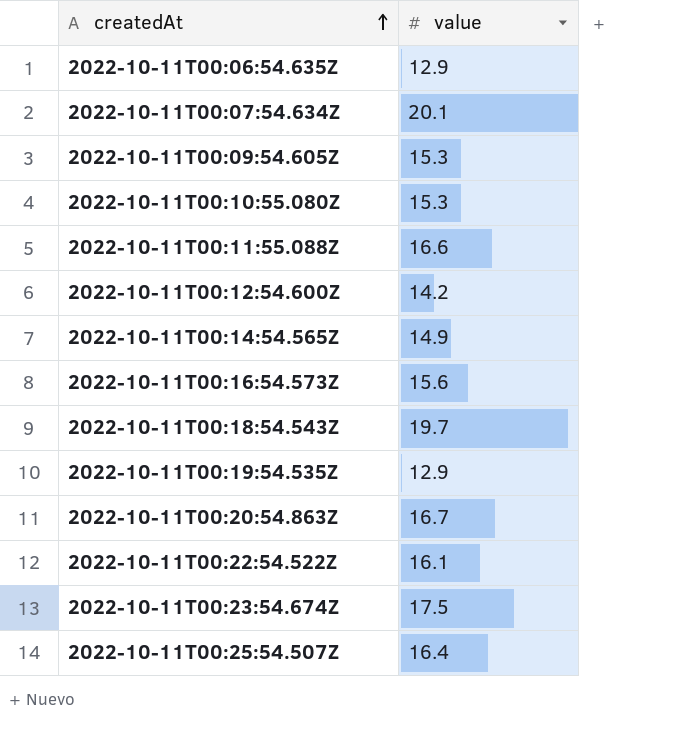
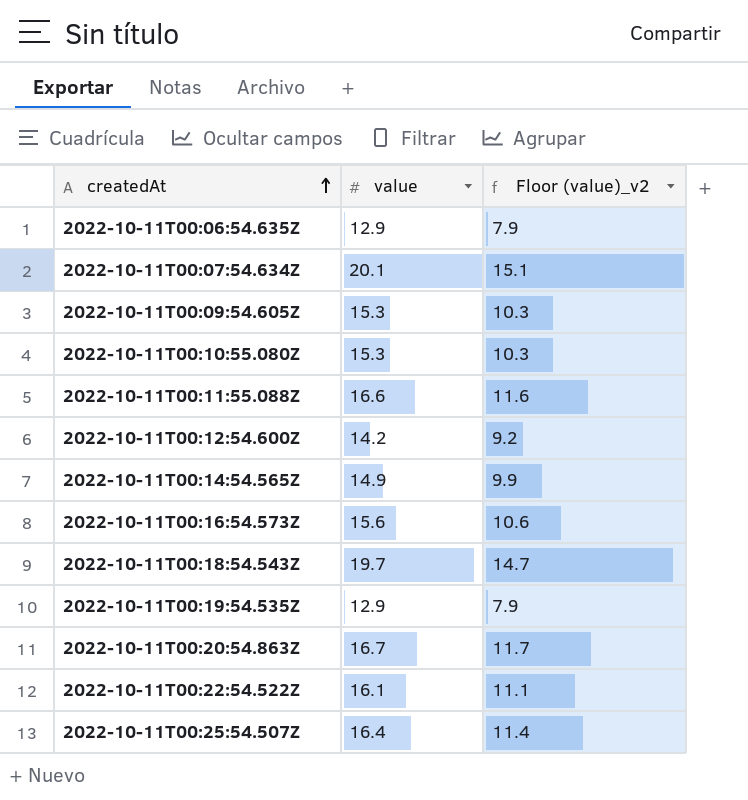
column Floor (value)_v2 | formula: none -> [value] - 5
row 2022-10-11T00:23:54.674Z: 17.5 -> none

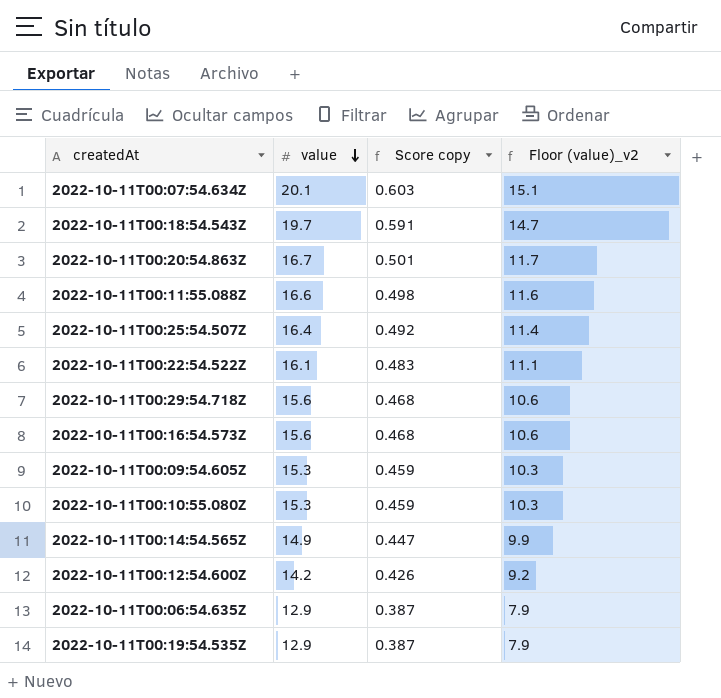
row order: createdAt ascending -> value descending
column Score copy | formula: none -> [value] * 0.03
row 2022-10-11T00:29:54.718Z: none -> 15.6 | 0.468 | 10.6

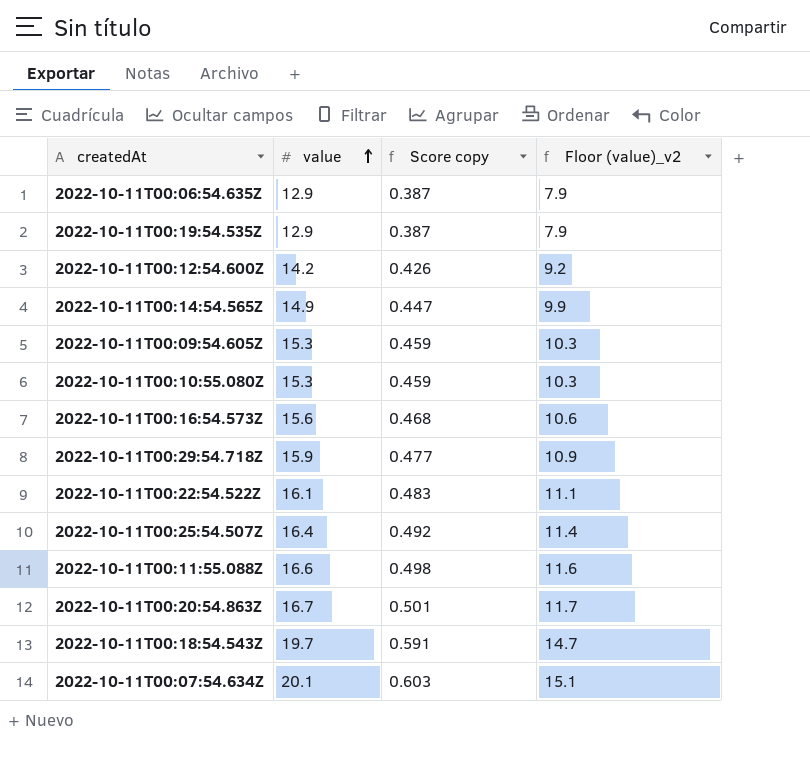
row order: value descending -> value ascending
2022-10-11T00:29:54.718Z | value: 15.6 -> 15.9
2022-10-11T00:29:54.718Z | Score copy: 0.468 -> 0.477
2022-10-11T00:29:54.718Z | Floor (value)_v2: 10.6 -> 10.9

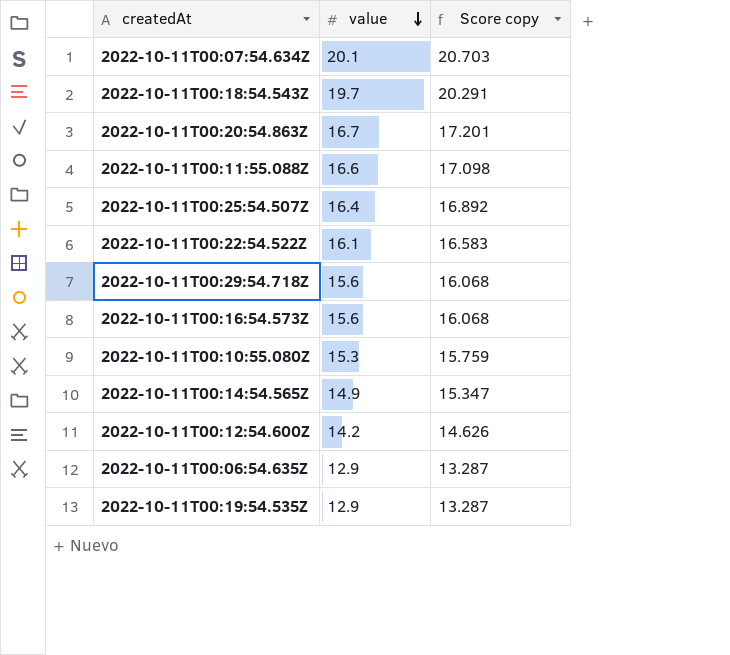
row order: value ascending -> value descending
column Floor (value)_v2 | formula: [value] - 5 -> none
column Score copy | formula: [value] * 0.03 -> [value] * 1.03
row 2022-10-11T00:09:54.605Z: 15.3 | 0.459 | 10.3 -> none
2022-10-11T00:29:54.718Z | value: 15.9 -> 15.6

